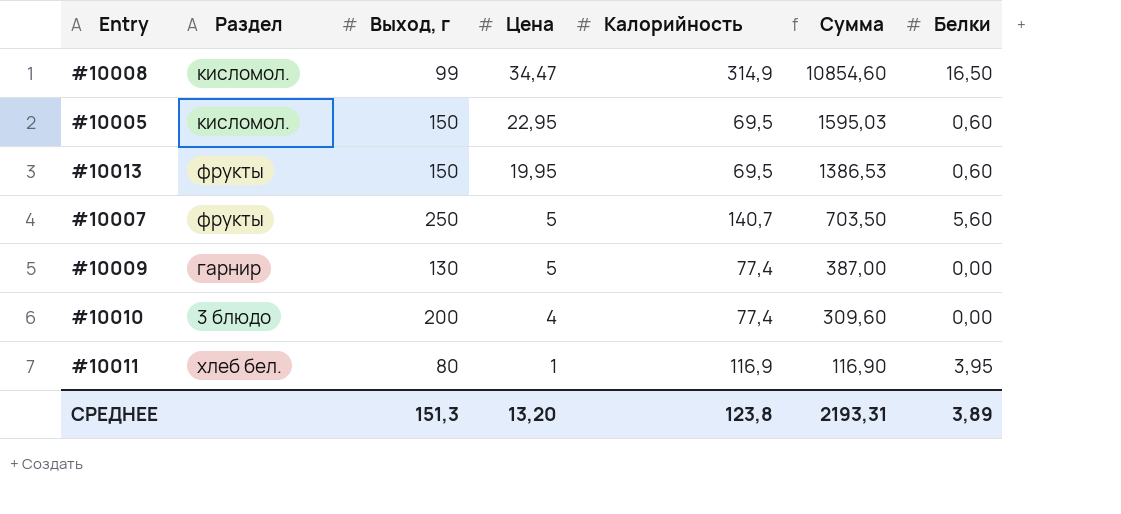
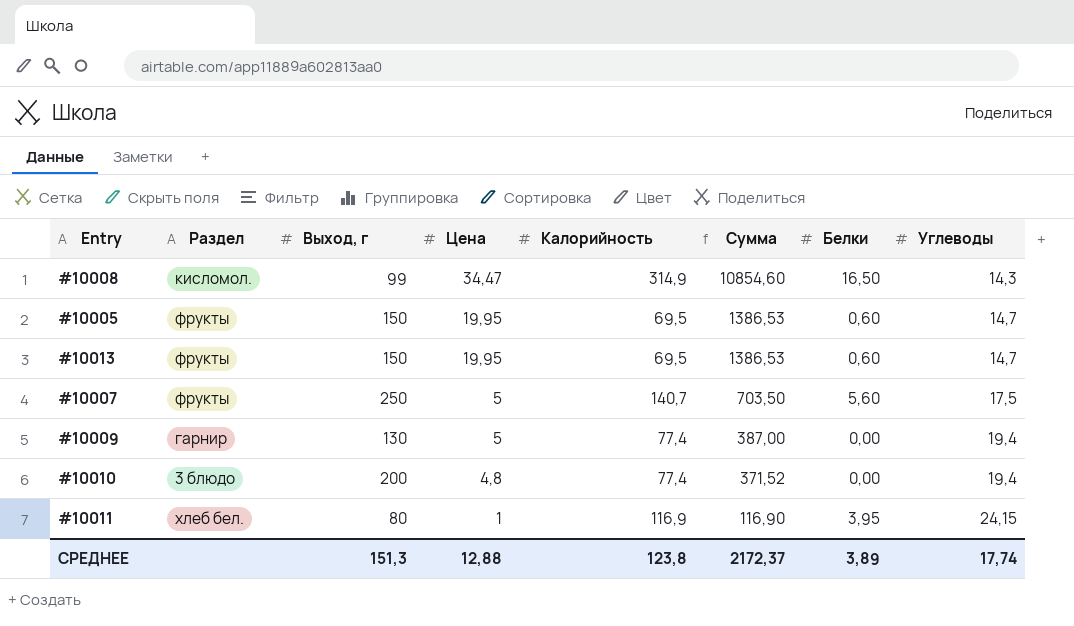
column Углеводы | position: none -> 8
#10005 | Раздел: кисломол. -> фрукты
#10005 | Цена: 22,95 -> 19,95
#10005 | Сумма: 1595,03 -> 1386,53
#10010 | Цена: 4 -> 4,8
#10010 | Сумма: 309,60 -> 371,52
СРЕДНЕЕ | Цена: 13,20 -> 12,88
СРЕДНЕЕ | Сумма: 2193,31 -> 2172,37

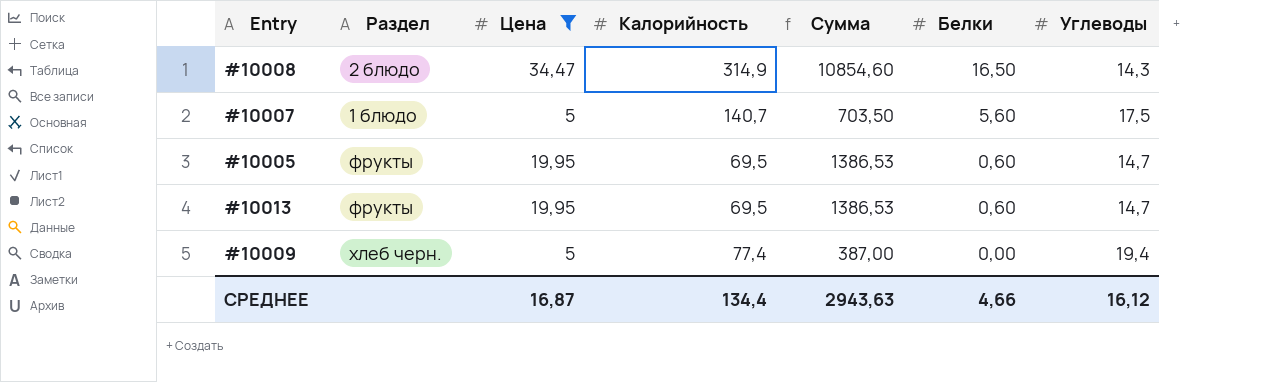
filter: none -> Цена >= 5
row order: Цена descending -> Белки descending
column Выход, г | position: 3 -> none
#10008 | Раздел: кисломол. -> 2 блюдо
#10007 | Раздел: фрукты -> 1 блюдо
#10009 | Раздел: гарнир -> хлеб черн.
СРЕДНЕЕ | Цена: 12,88 -> 16,87
СРЕДНЕЕ | Калорийность: 123,8 -> 134,4
СРЕДНЕЕ | Сумма: 2172,37 -> 2943,63
СРЕДНЕЕ | Белки: 3,89 -> 4,66
СРЕДНЕЕ | Углеводы: 17,74 -> 16,12

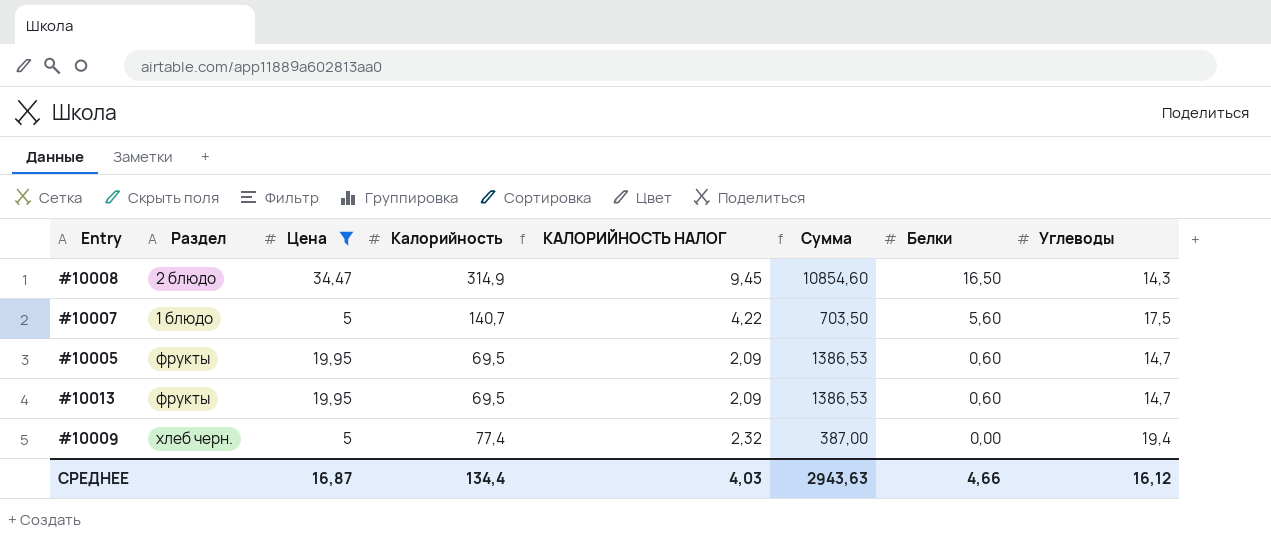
column КАЛОРИЙНОСТЬ НАЛОГ | formula: none -> [Калорийность] * 0,03

